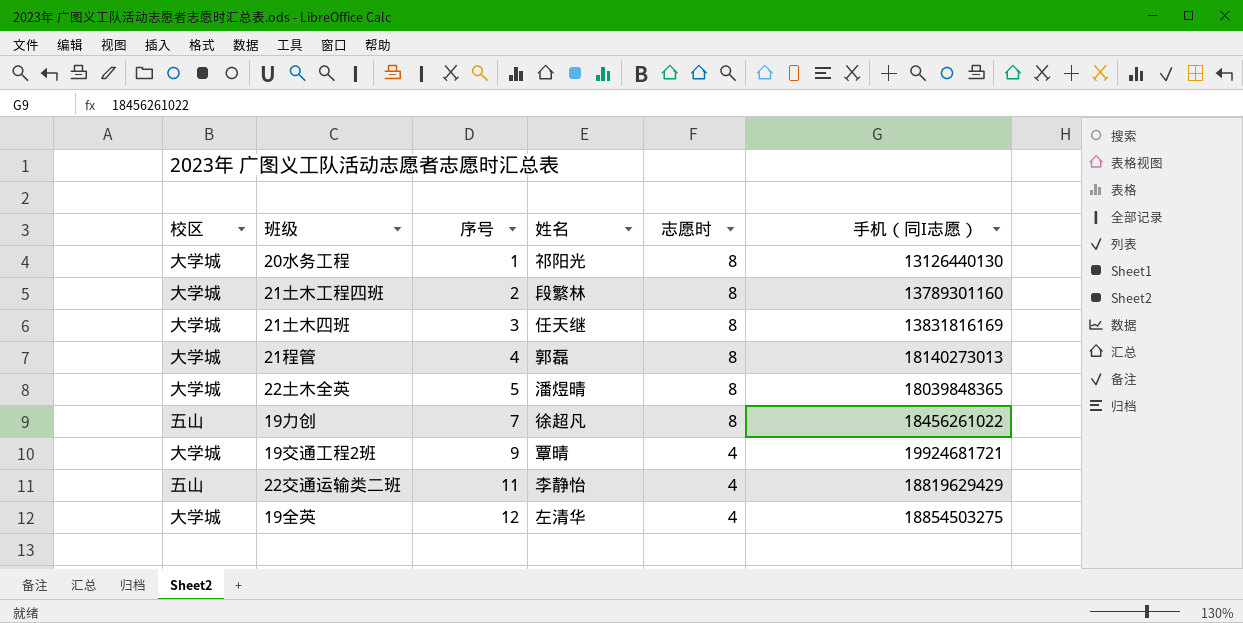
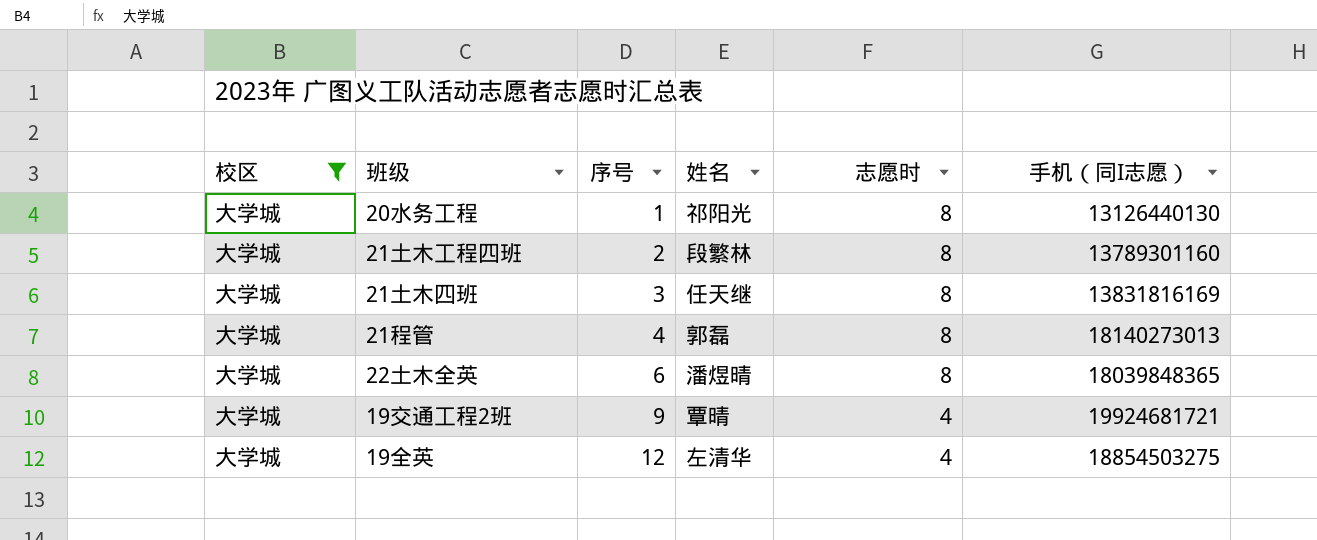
filter: none -> 校区 = 大学城
22土木全英 | 序号: 5 -> 6

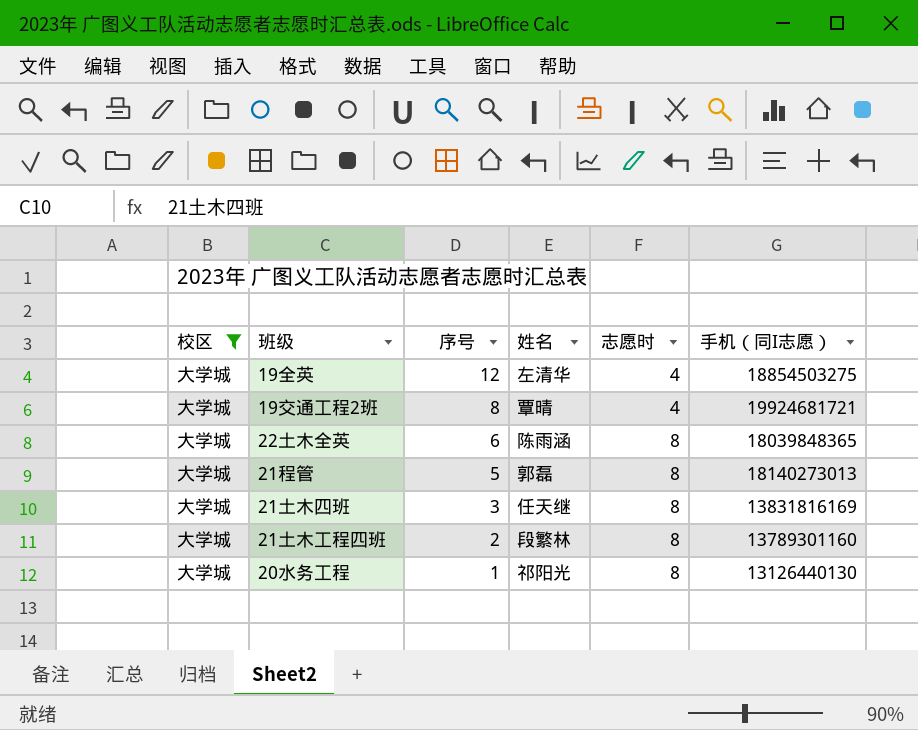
row order: 序号 ascending -> 序号 descending
19交通工程2班 | 序号: 9 -> 8
22土木全英 | 姓名: 潘煜晴 -> 陈雨涵
21程管 | 序号: 4 -> 5

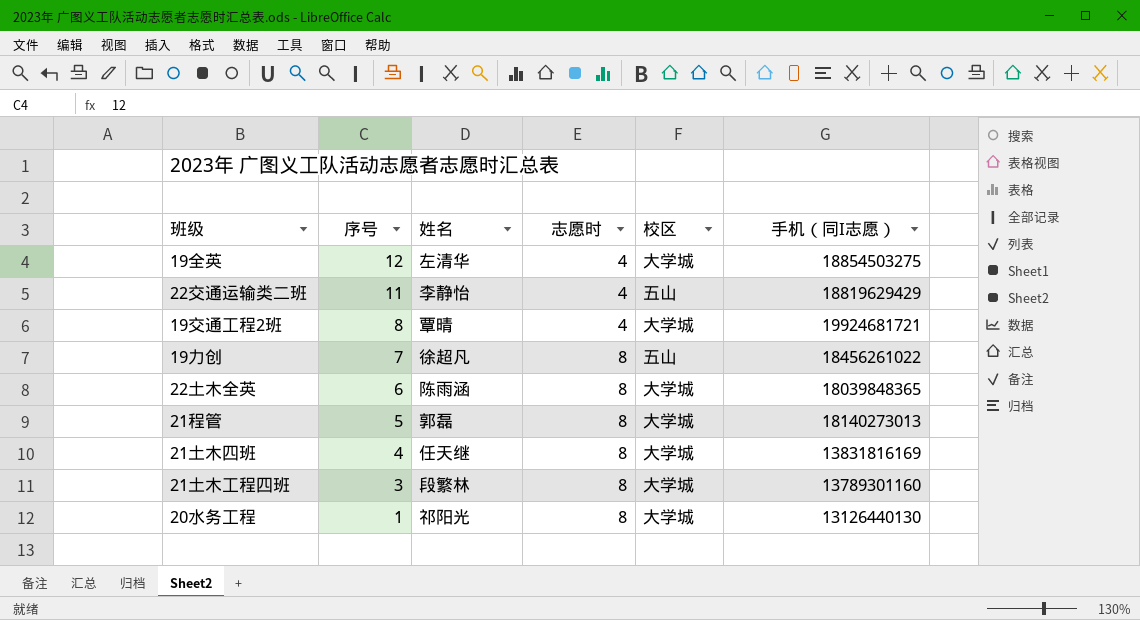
filter: 校区 = 大学城 -> none
column 校区 | position: 1 -> 5
21土木四班 | 序号: 3 -> 4
21土木工程四班 | 序号: 2 -> 3

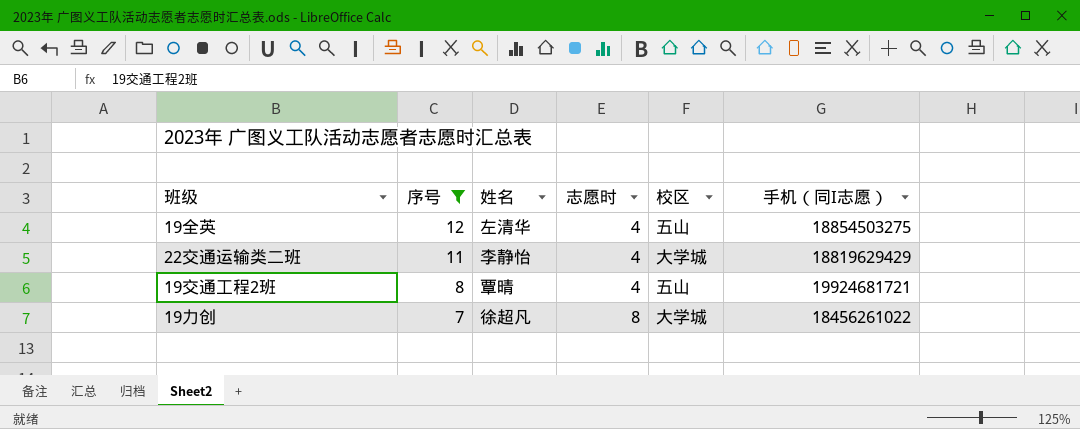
filter: none -> 序号 >= 7
19全英 | 校区: 大学城 -> 五山
22交通运输类二班 | 校区: 五山 -> 大学城
19交通工程2班 | 校区: 大学城 -> 五山
19力创 | 校区: 五山 -> 大学城

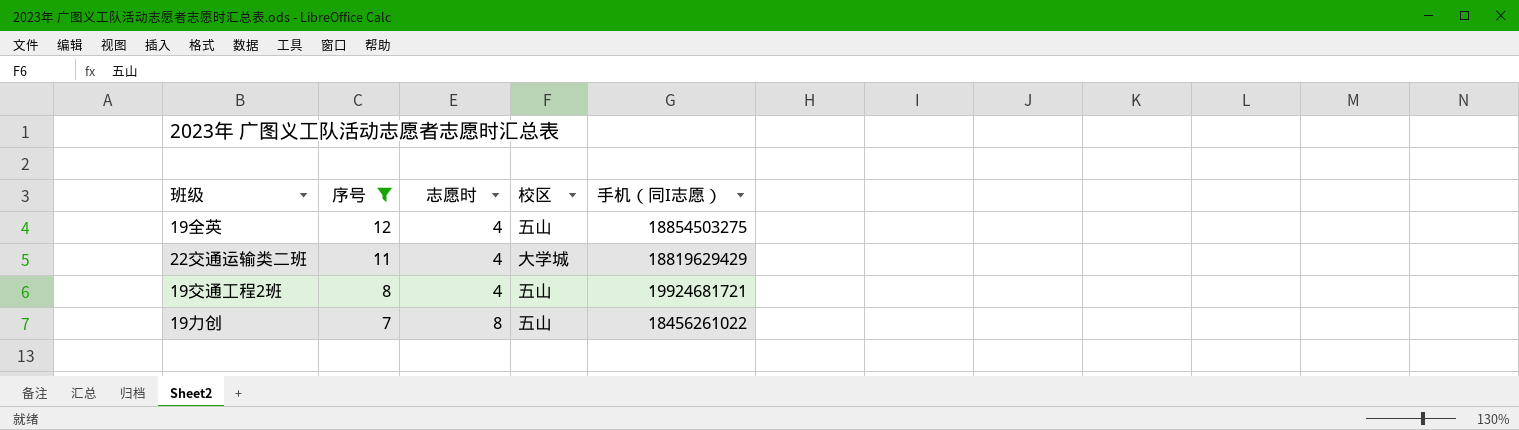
column 姓名 | position: 3 -> none
19力创 | 校区: 大学城 -> 五山

